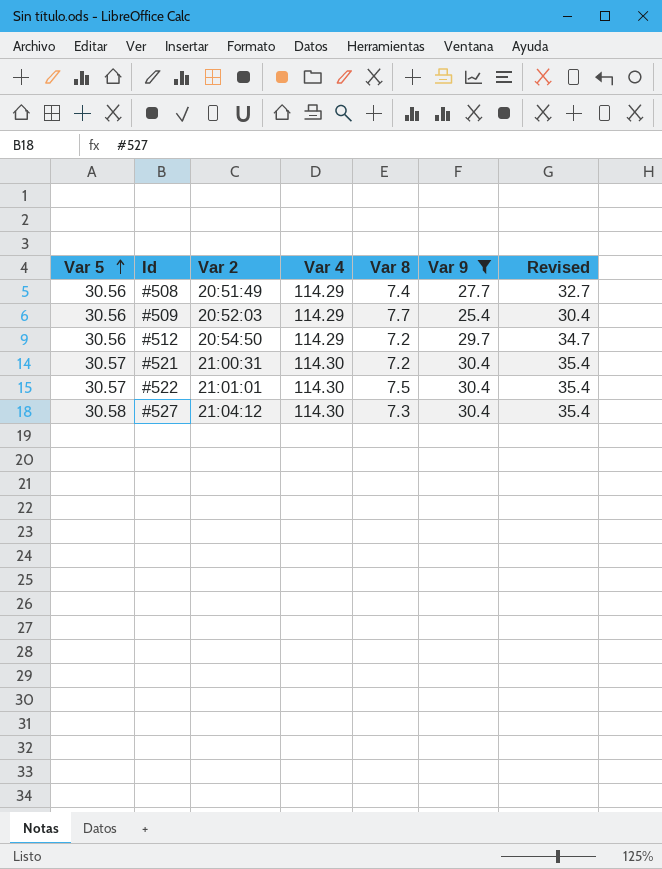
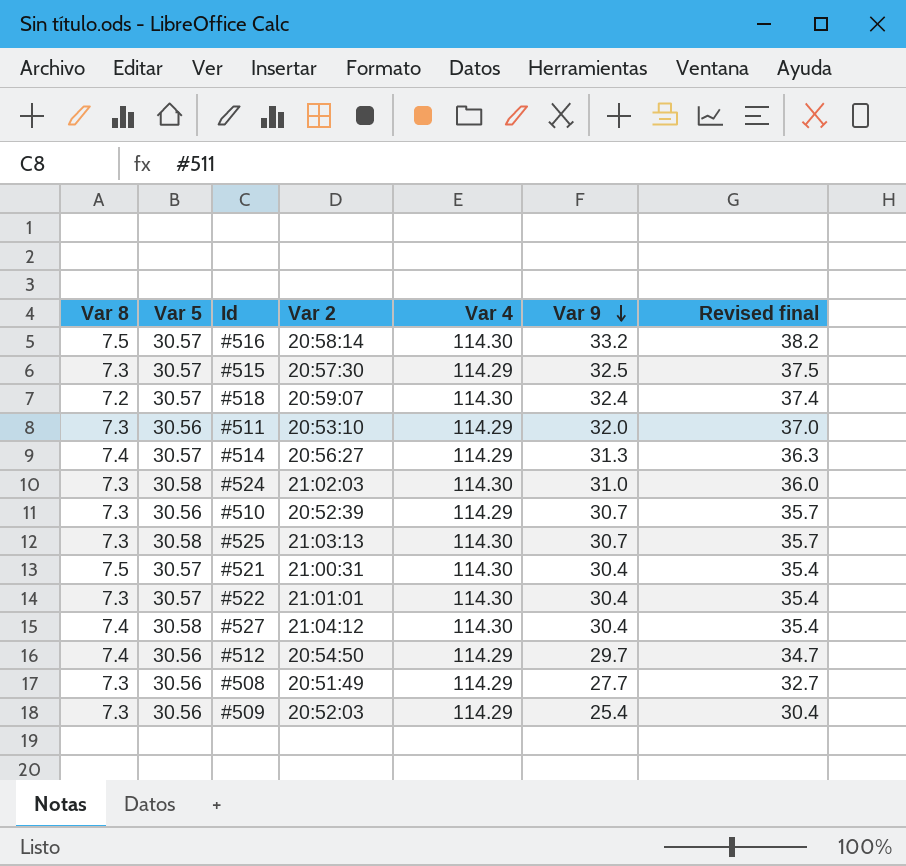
filter: Var 9 <= 30.4 -> none
row order: Var 5 ascending -> Var 9 descending
column Var 8 | position: 5 -> 1
column name: Revised -> Revised final
#521 | Var 8: 7.2 -> 7.5
#522 | Var 8: 7.5 -> 7.3
#527 | Var 8: 7.3 -> 7.4
#512 | Var 8: 7.2 -> 7.4
#508 | Var 8: 7.4 -> 7.3
#509 | Var 8: 7.7 -> 7.3

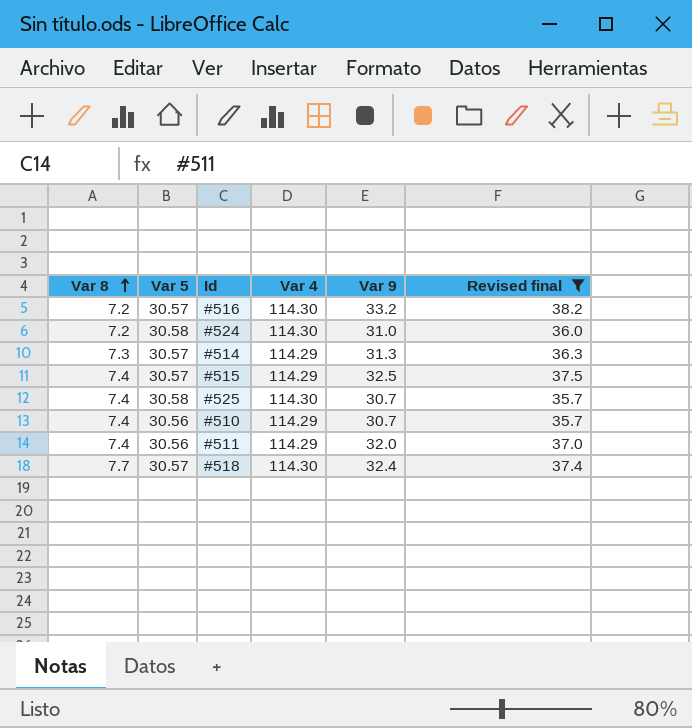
filter: none -> Revised final >= 35.7
row order: Var 9 descending -> Var 8 ascending
column Var 2 | position: 4 -> none
#516 | Var 8: 7.5 -> 7.2
#524 | Var 8: 7.3 -> 7.2
#514 | Var 8: 7.4 -> 7.3
#515 | Var 8: 7.3 -> 7.4
#525 | Var 8: 7.3 -> 7.4
#510 | Var 8: 7.3 -> 7.4
#511 | Var 8: 7.3 -> 7.4
#518 | Var 8: 7.2 -> 7.7

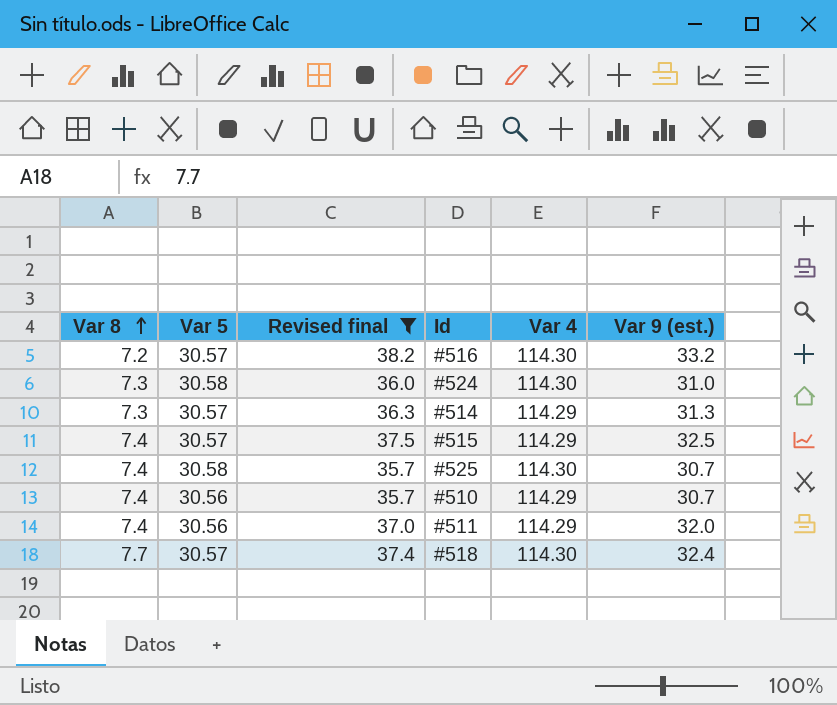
column Revised final | position: 6 -> 3
column name: Var 9 -> Var 9 (est.)
#524 | Var 8: 7.2 -> 7.3

